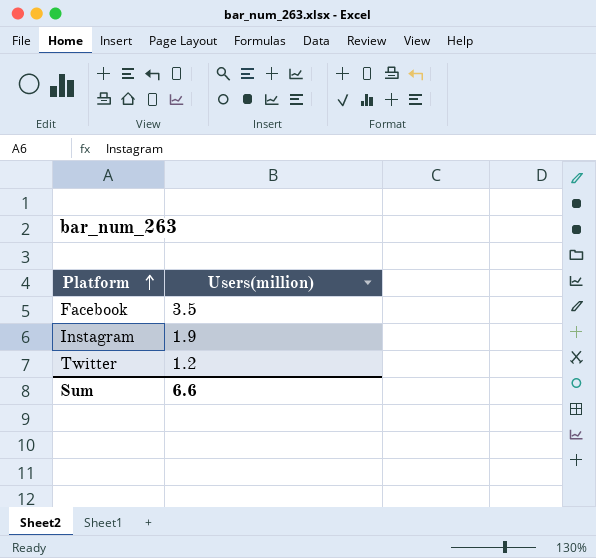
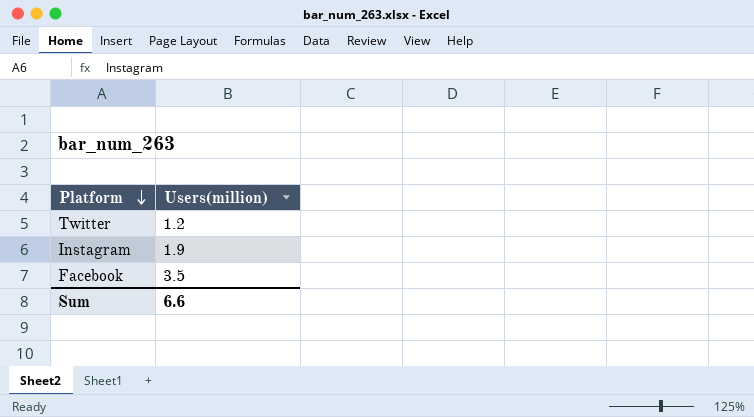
row order: Platform ascending -> Platform descending

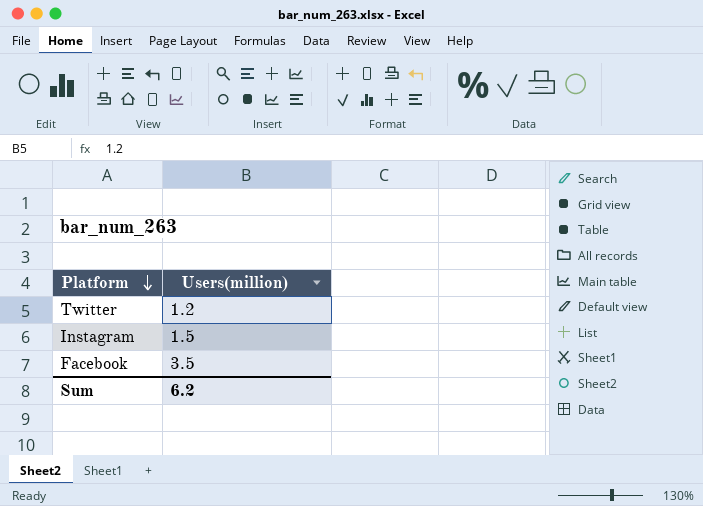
Instagram | Users(million): 1.9 -> 1.5
Sum | Users(million): 6.6 -> 6.2

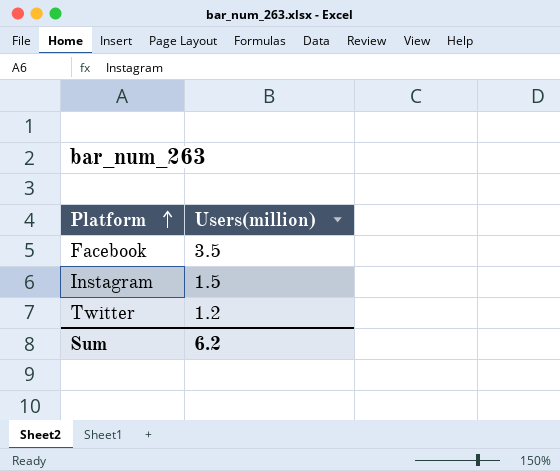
row order: Platform descending -> Platform ascending

